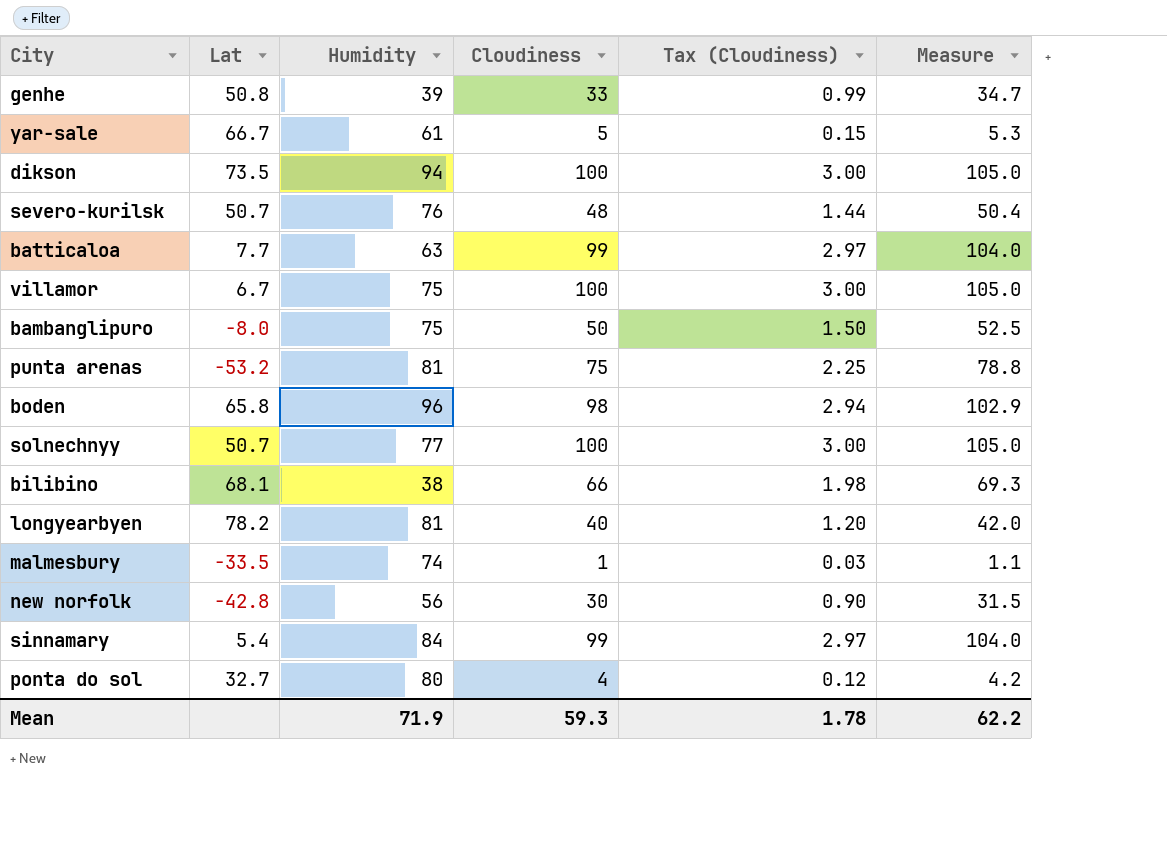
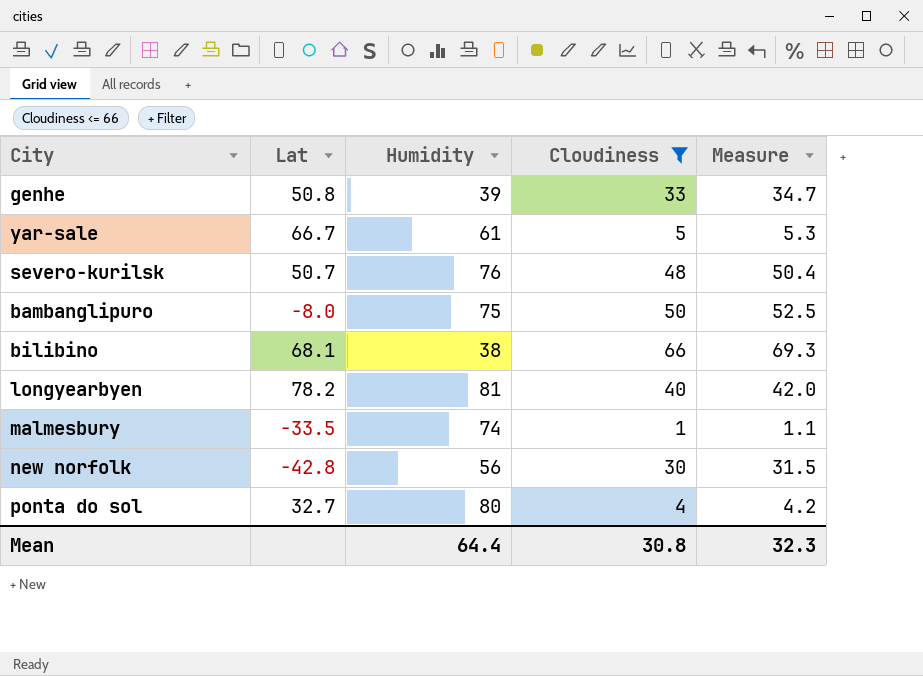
filter: none -> Cloudiness <= 66
column Tax (Cloudiness) | formula: [Cloudiness] * 0.03 -> none
Mean | Humidity: 71.9 -> 64.4
Mean | Cloudiness: 59.3 -> 30.8
Mean | Measure: 62.2 -> 32.3

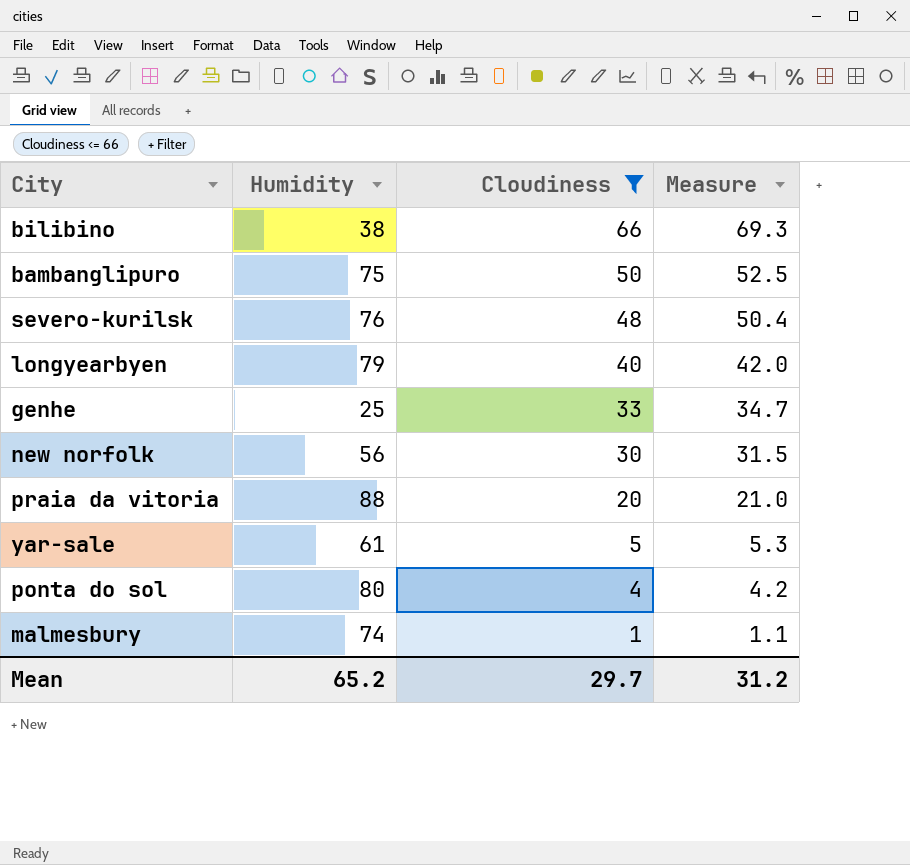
row order: none -> Cloudiness descending
column Lat | position: 2 -> none
longyearbyen | Humidity: 81 -> 79
genhe | Humidity: 39 -> 25
row praia da vitoria: none -> 88 | 20 | 21.0
Mean | Humidity: 64.4 -> 65.2
Mean | Cloudiness: 30.8 -> 29.7
Mean | Measure: 32.3 -> 31.2

